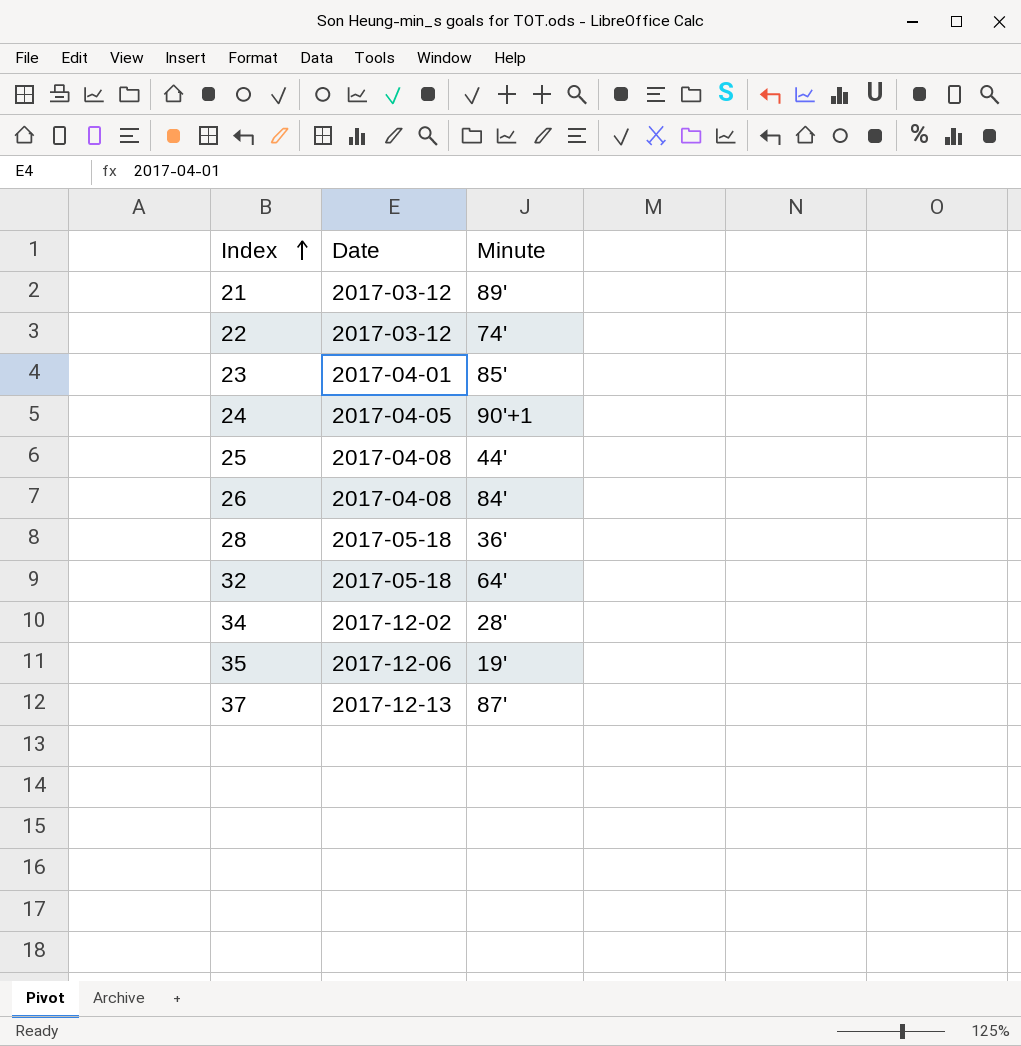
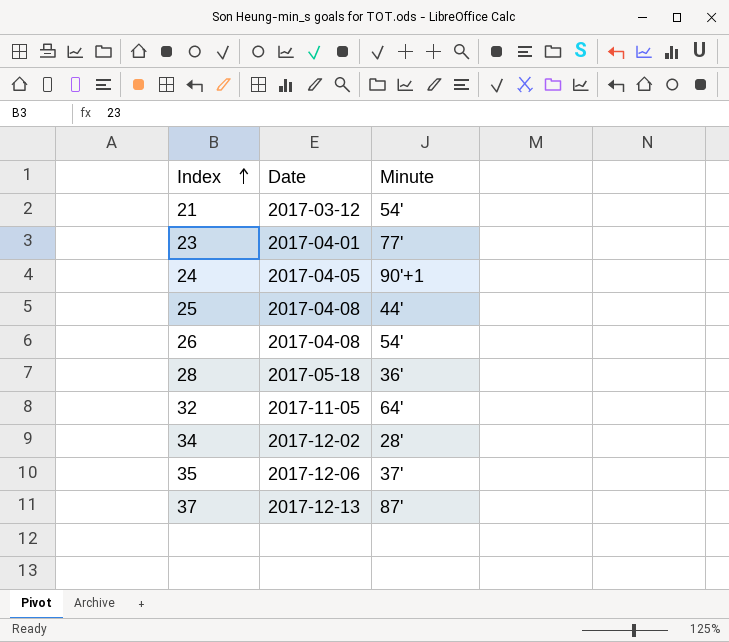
row 22: 2017-03-12 | 74' -> none
21 | Minute: 89' -> 54'
23 | Minute: 85' -> 77'
26 | Minute: 84' -> 54'
32 | Date: 2017-05-18 -> 2017-11-05
35 | Minute: 19' -> 37'

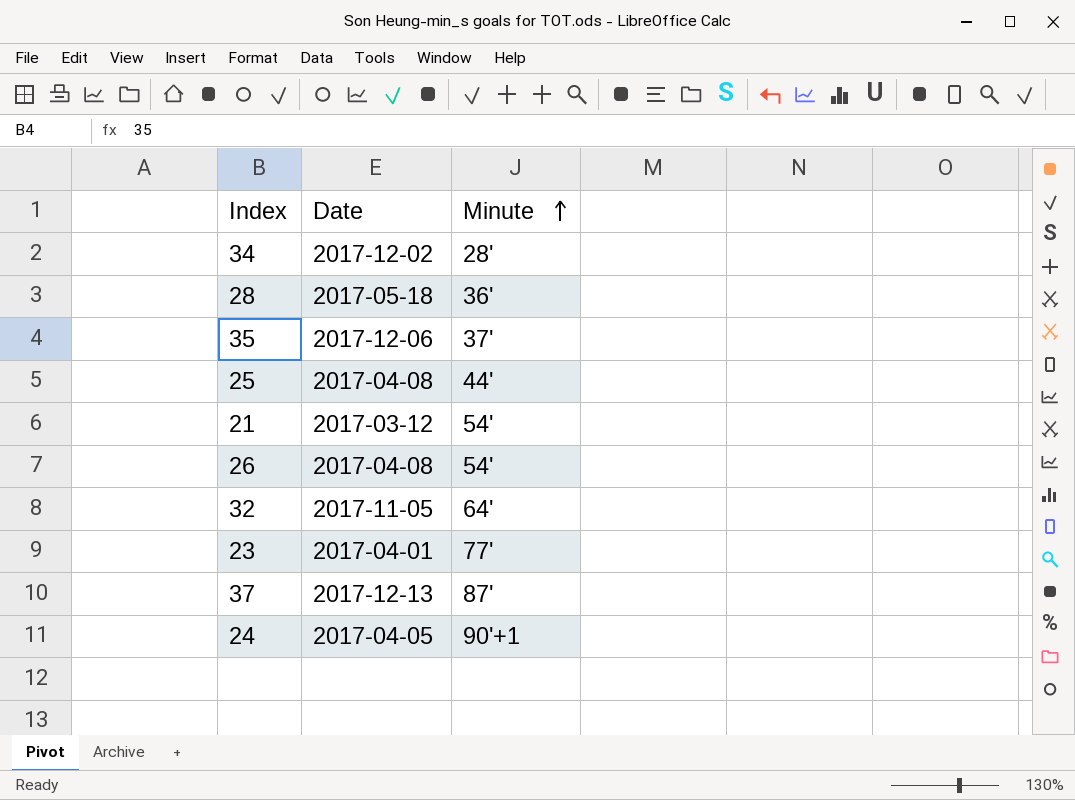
row order: Index ascending -> Minute ascending

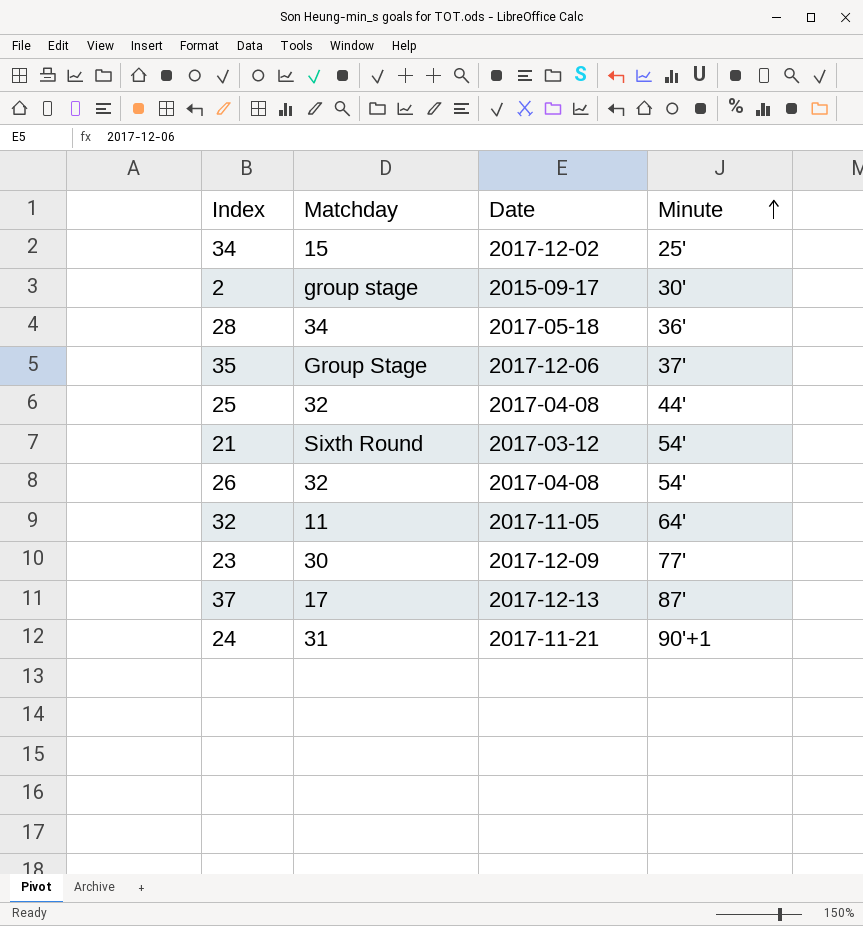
column Matchday | position: none -> 2
34 | Minute: 28' -> 25'
row 2: none -> group stage | 2015-09-17 | 30'
23 | Date: 2017-04-01 -> 2017-12-09
24 | Date: 2017-04-05 -> 2017-11-21

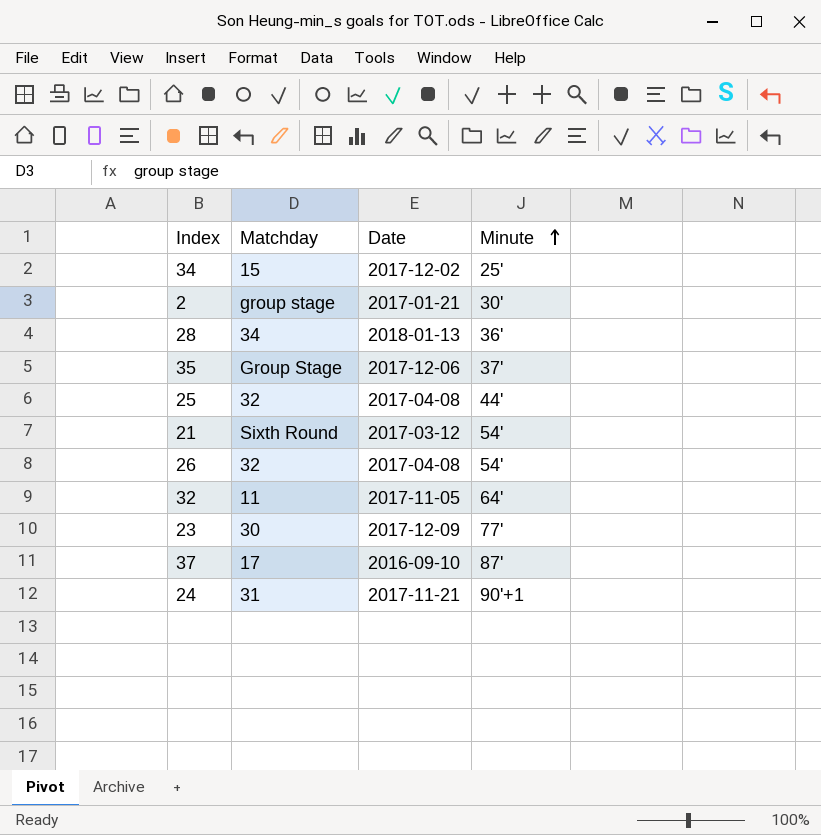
2 | Date: 2015-09-17 -> 2017-01-21
28 | Date: 2017-05-18 -> 2018-01-13
37 | Date: 2017-12-13 -> 2016-09-10

